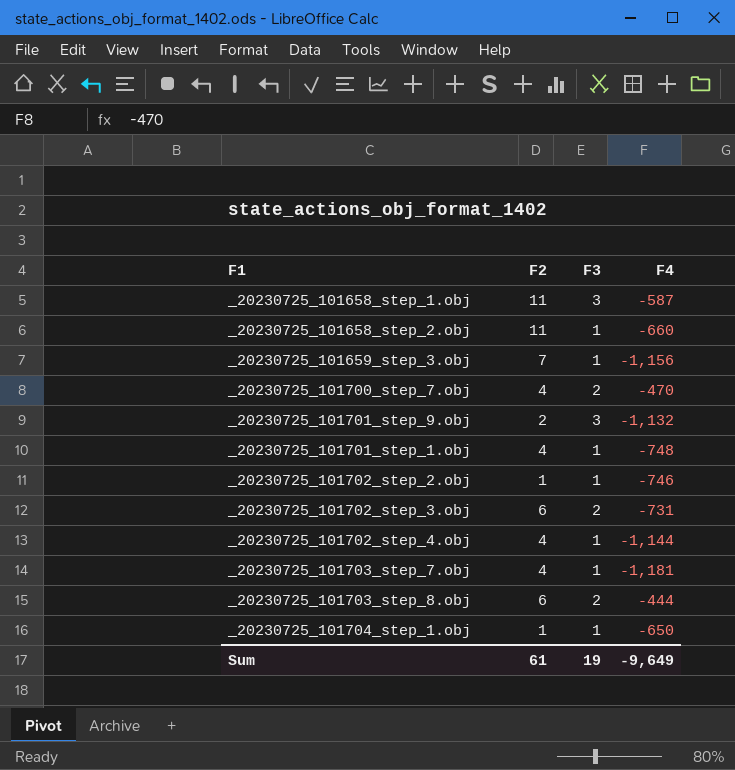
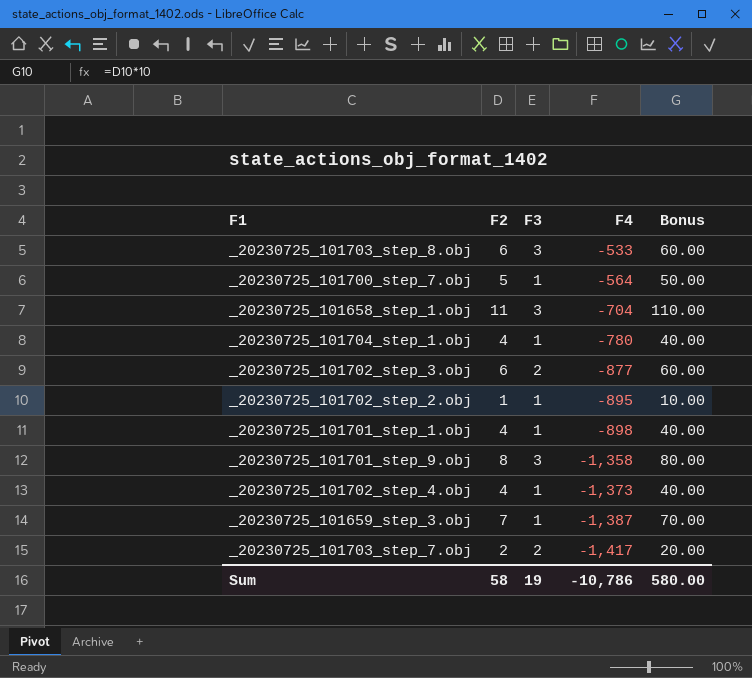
row order: none -> F4 descending
column Bonus | formula: none -> [F2] * 10
row _20230725_101658_step_2.obj: 11 | 1 | -660 -> none
_20230725_101703_step_8.obj | F3: 2 -> 3
_20230725_101703_step_8.obj | F4: -444 -> -533
_20230725_101700_step_7.obj | F2: 4 -> 5
_20230725_101700_step_7.obj | F3: 2 -> 1
_20230725_101700_step_7.obj | F4: -470 -> -564
_20230725_101658_step_1.obj | F4: -587 -> -704
_20230725_101704_step_1.obj | F2: 1 -> 4
_20230725_101704_step_1.obj | F4: -650 -> -780
_20230725_101702_step_3.obj | F4: -731 -> -877
_20230725_101702_step_2.obj | F4: -746 -> -895
_20230725_101701_step_1.obj | F4: -748 -> -898
_20230725_101701_step_9.obj | F2: 2 -> 8
_20230725_101701_step_9.obj | F4: -1,132 -> -1,358
_20230725_101702_step_4.obj | F4: -1,144 -> -1,373
_20230725_101659_step_3.obj | F4: -1,156 -> -1,387
_20230725_101703_step_7.obj | F2: 4 -> 2
_20230725_101703_step_7.obj | F3: 1 -> 2
_20230725_101703_step_7.obj | F4: -1,181 -> -1,417
Sum | F2: 61 -> 58
Sum | F4: -9,649 -> -10,786

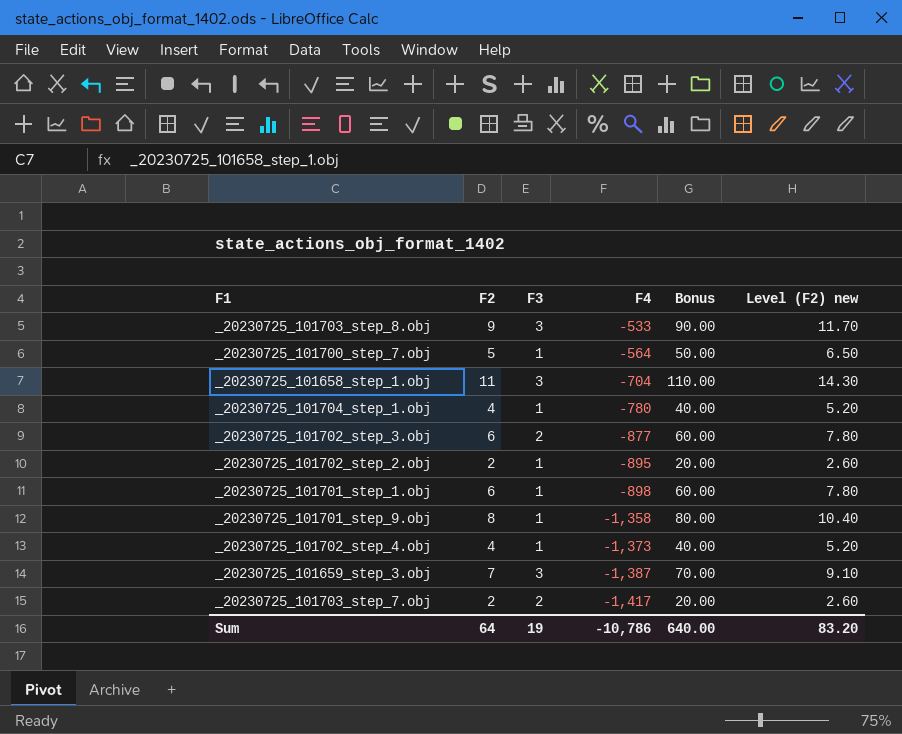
column Level (F2) new | formula: none -> [F2] * 1.3
_20230725_101703_step_8.obj | F2: 6 -> 9
_20230725_101703_step_8.obj | Bonus: 60.00 -> 90.00
_20230725_101702_step_2.obj | F2: 1 -> 2
_20230725_101702_step_2.obj | Bonus: 10.00 -> 20.00
_20230725_101701_step_1.obj | F2: 4 -> 6
_20230725_101701_step_1.obj | Bonus: 40.00 -> 60.00
_20230725_101701_step_9.obj | F3: 3 -> 1
_20230725_101659_step_3.obj | F3: 1 -> 3
Sum | F2: 58 -> 64
Sum | Bonus: 580.00 -> 640.00

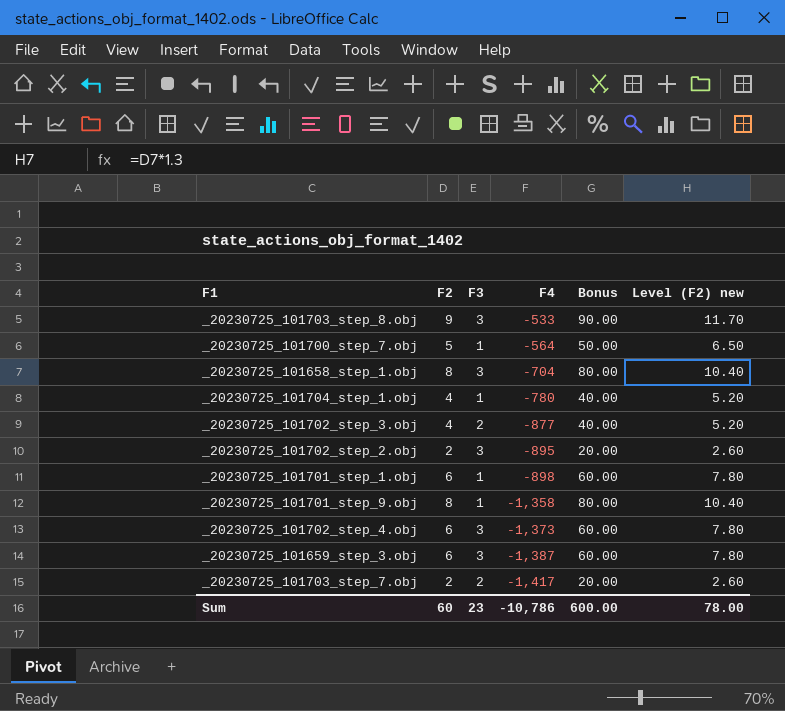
_20230725_101658_step_1.obj | F2: 11 -> 8
_20230725_101658_step_1.obj | Bonus: 110.00 -> 80.00
_20230725_101658_step_1.obj | Level (F2) new: 14.30 -> 10.40
_20230725_101702_step_3.obj | F2: 6 -> 4
_20230725_101702_step_3.obj | Bonus: 60.00 -> 40.00
_20230725_101702_step_3.obj | Level (F2) new: 7.80 -> 5.20
_20230725_101702_step_2.obj | F3: 1 -> 3
_20230725_101702_step_4.obj | F2: 4 -> 6
_20230725_101702_step_4.obj | F3: 1 -> 3
_20230725_101702_step_4.obj | Bonus: 40.00 -> 60.00
_20230725_101702_step_4.obj | Level (F2) new: 5.20 -> 7.80
_20230725_101659_step_3.obj | F2: 7 -> 6
_20230725_101659_step_3.obj | Bonus: 70.00 -> 60.00
_20230725_101659_step_3.obj | Level (F2) new: 9.10 -> 7.80
Sum | F2: 64 -> 60
Sum | F3: 19 -> 23
Sum | Bonus: 640.00 -> 600.00
Sum | Level (F2) new: 83.20 -> 78.00

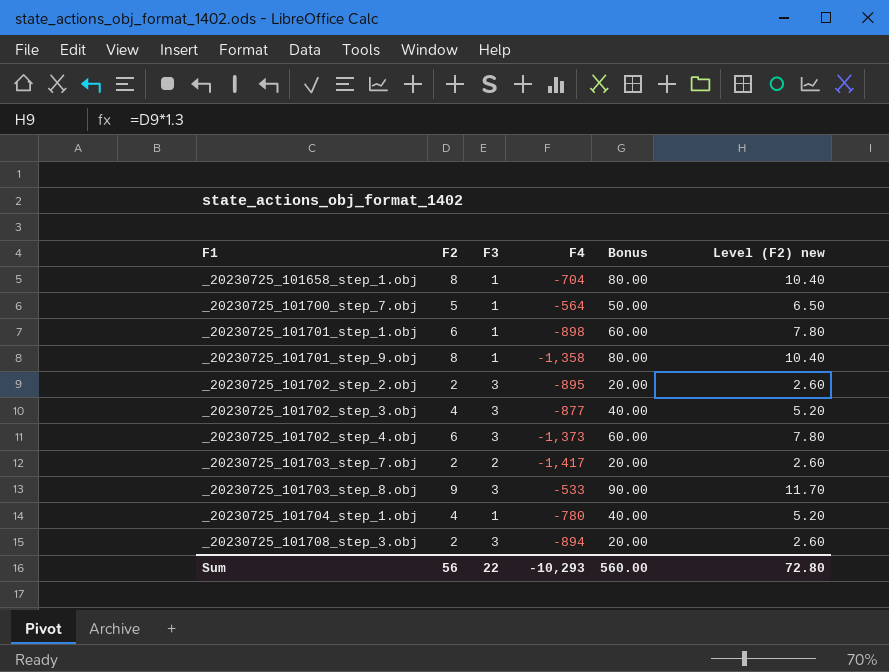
row order: F4 descending -> F1 ascending
row _20230725_101659_step_3.obj: 6 | 3 | -1,387 | 60.00 | 7.80 -> none
_20230725_101658_step_1.obj | F3: 3 -> 1
_20230725_101702_step_3.obj | F3: 2 -> 3
row _20230725_101708_step_3.obj: none -> 2 | 3 | -894 | 20.00 | 2.60
Sum | F2: 60 -> 56
Sum | F3: 23 -> 22
Sum | F4: -10,786 -> -10,293
Sum | Bonus: 600.00 -> 560.00
Sum | Level (F2) new: 78.00 -> 72.80

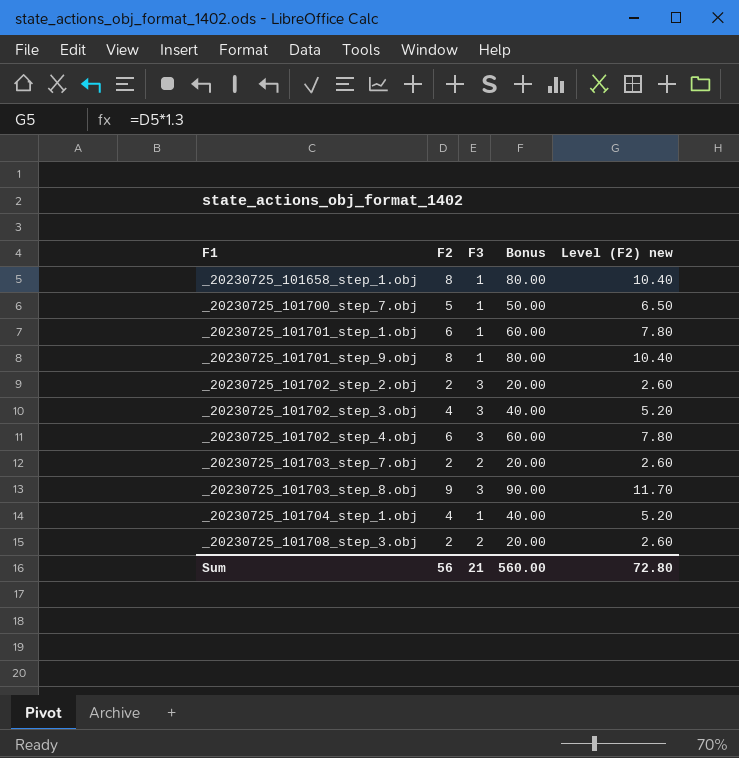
column F4 | position: 4 -> none
_20230725_101708_step_3.obj | F3: 3 -> 2
Sum | F3: 22 -> 21

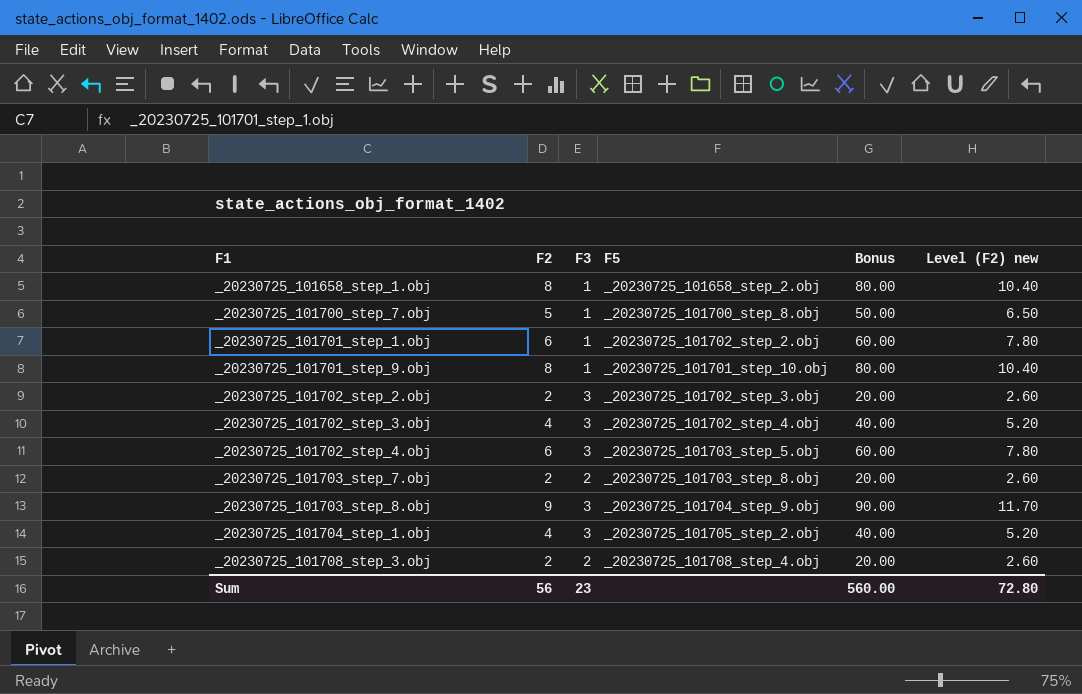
column F5 | position: none -> 4
_20230725_101704_step_1.obj | F3: 1 -> 3
Sum | F3: 21 -> 23

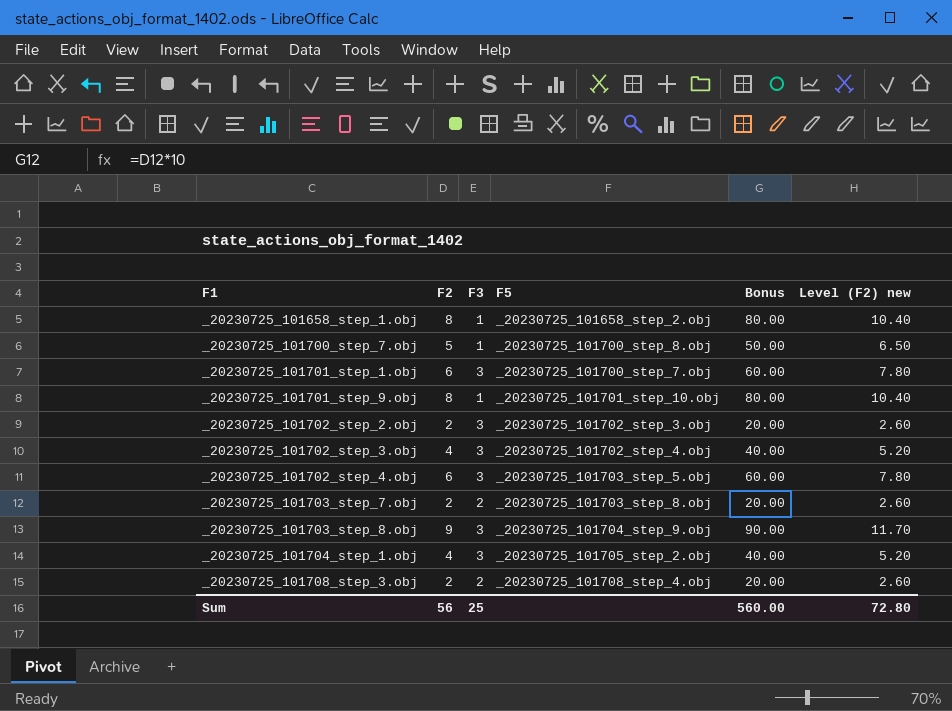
_20230725_101701_step_1.obj | F3: 1 -> 3
_20230725_101701_step_1.obj | F5: _20230725_101702_step_2.obj -> _20230725_101700_step_7.obj
Sum | F3: 23 -> 25

